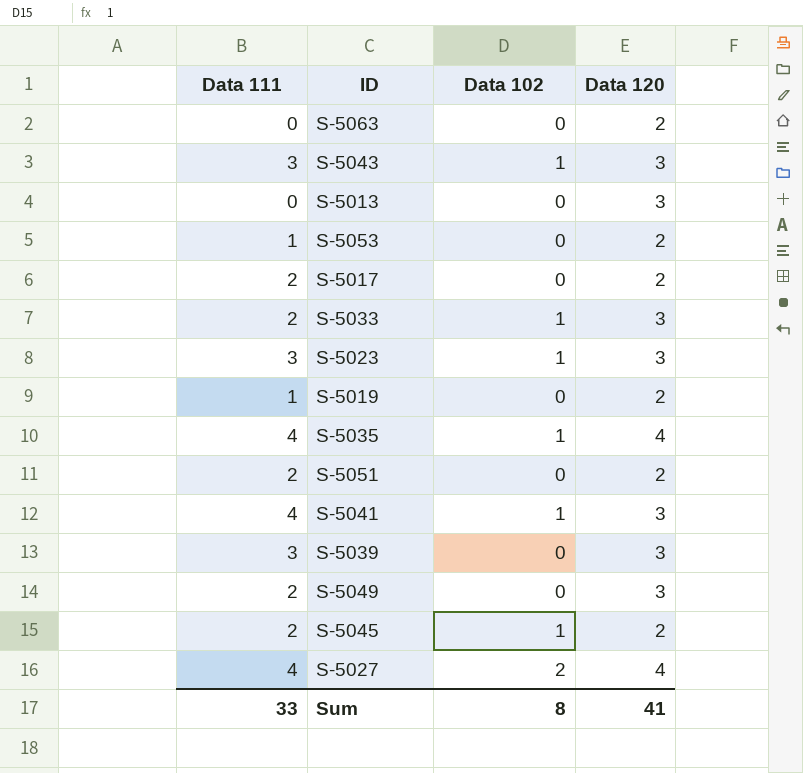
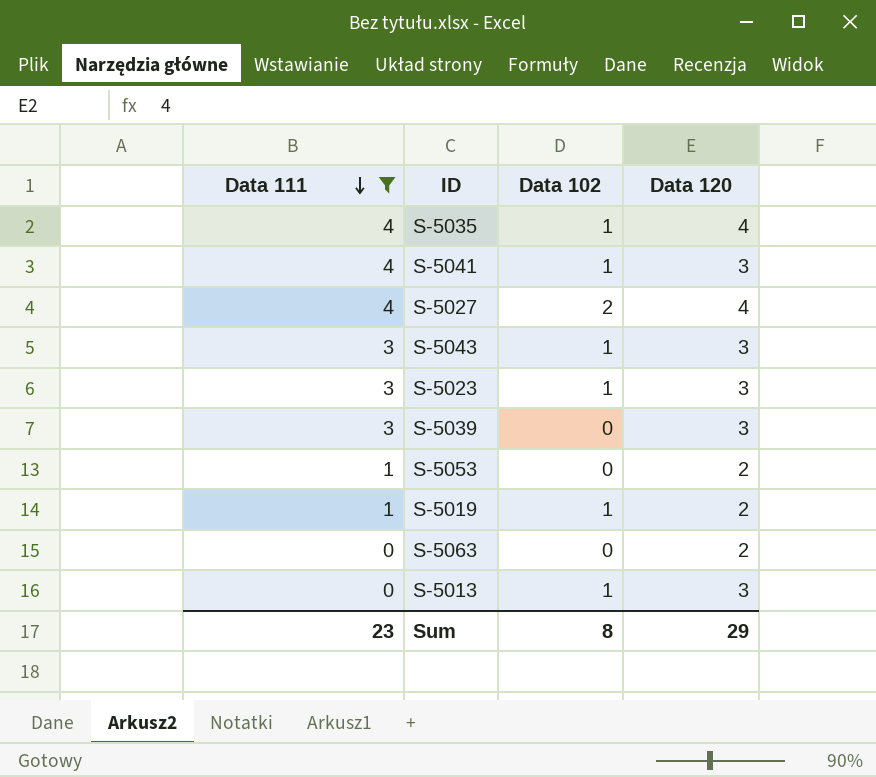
filter: none -> Data 111 != 2
row order: none -> Data 111 descending
S-5019 | Data 102: 0 -> 1
S-5013 | Data 102: 0 -> 1
Sum | Data 111: 33 -> 23
Sum | Data 120: 41 -> 29

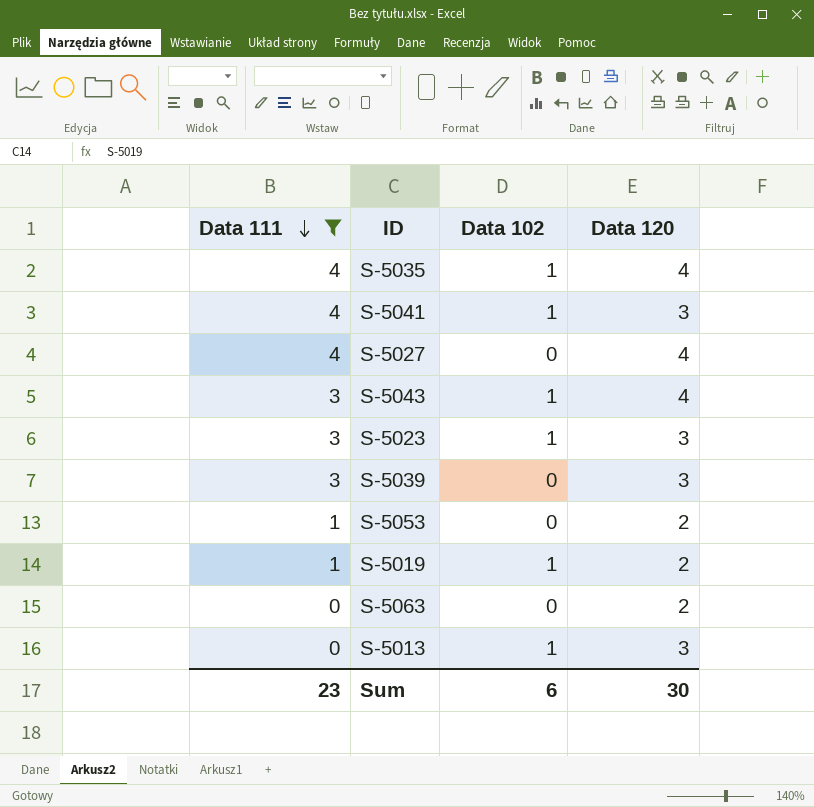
S-5027 | Data 102: 2 -> 0
S-5043 | Data 120: 3 -> 4
Sum | Data 102: 8 -> 6
Sum | Data 120: 29 -> 30

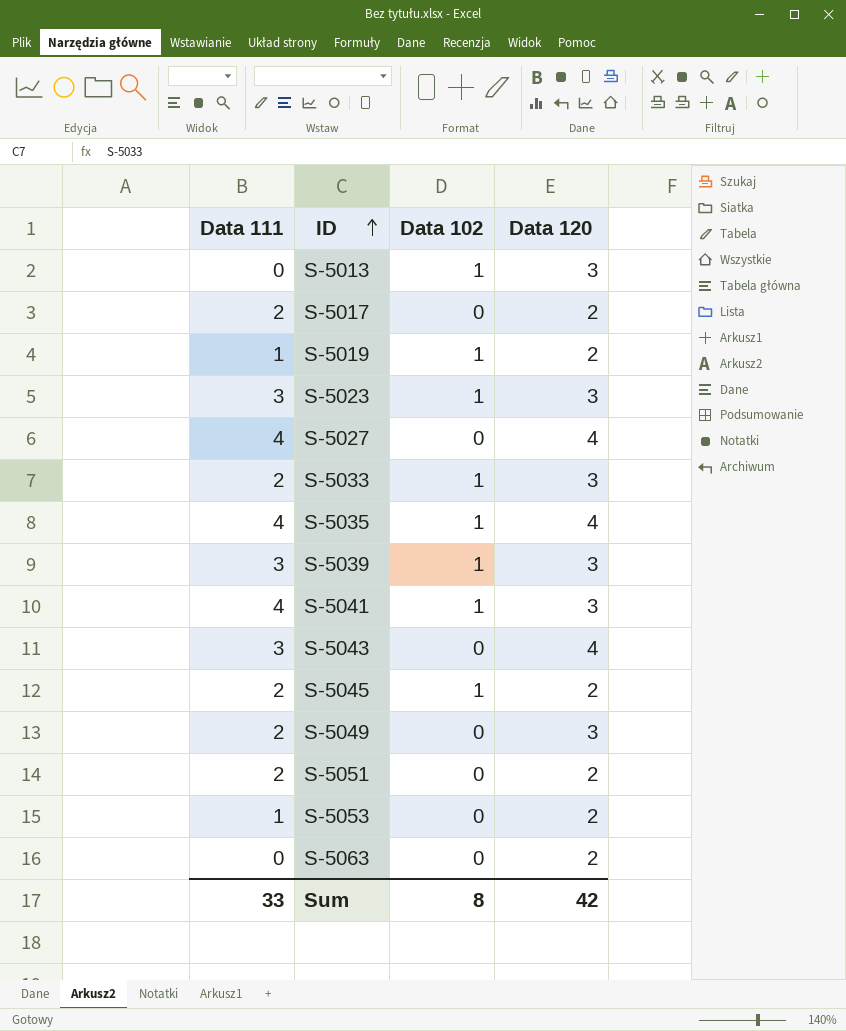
filter: Data 111 != 2 -> none
row order: Data 111 descending -> ID ascending
S-5039 | Data 102: 0 -> 1
S-5043 | Data 102: 1 -> 0
Sum | Data 111: 23 -> 33
Sum | Data 102: 6 -> 8
Sum | Data 120: 30 -> 42

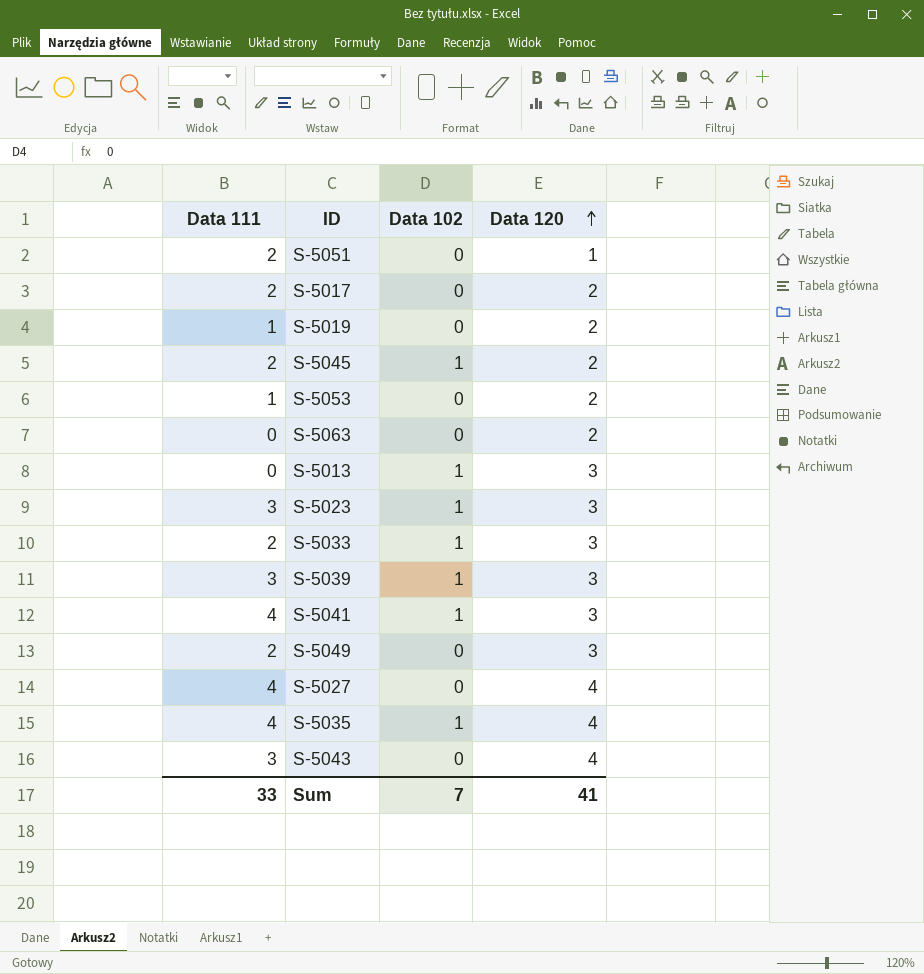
row order: ID ascending -> Data 120 ascending
S-5051 | Data 120: 2 -> 1
S-5019 | Data 102: 1 -> 0
Sum | Data 102: 8 -> 7
Sum | Data 120: 42 -> 41

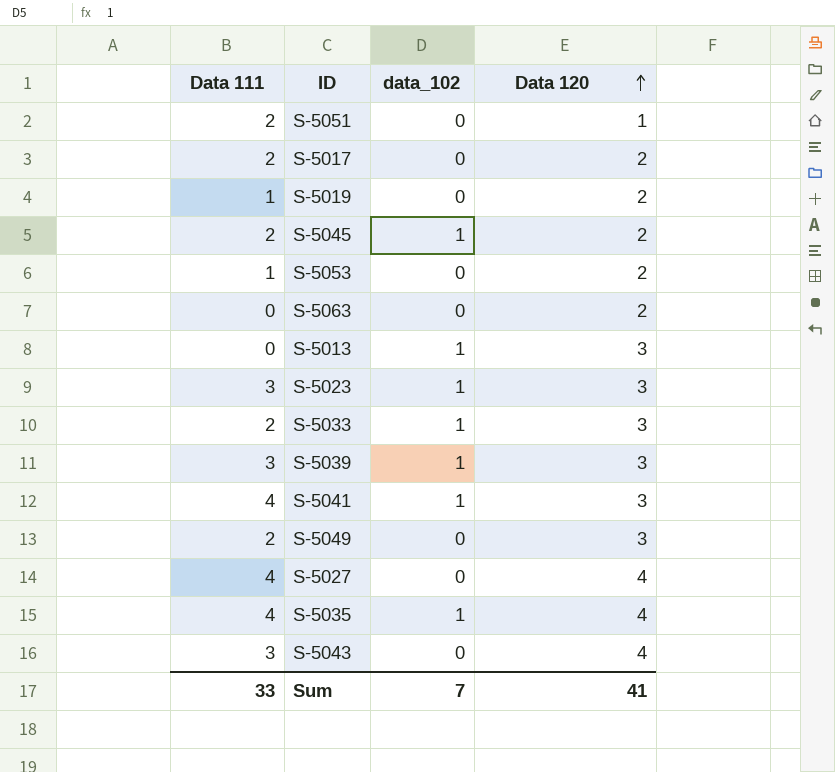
column name: Data 102 -> data_102

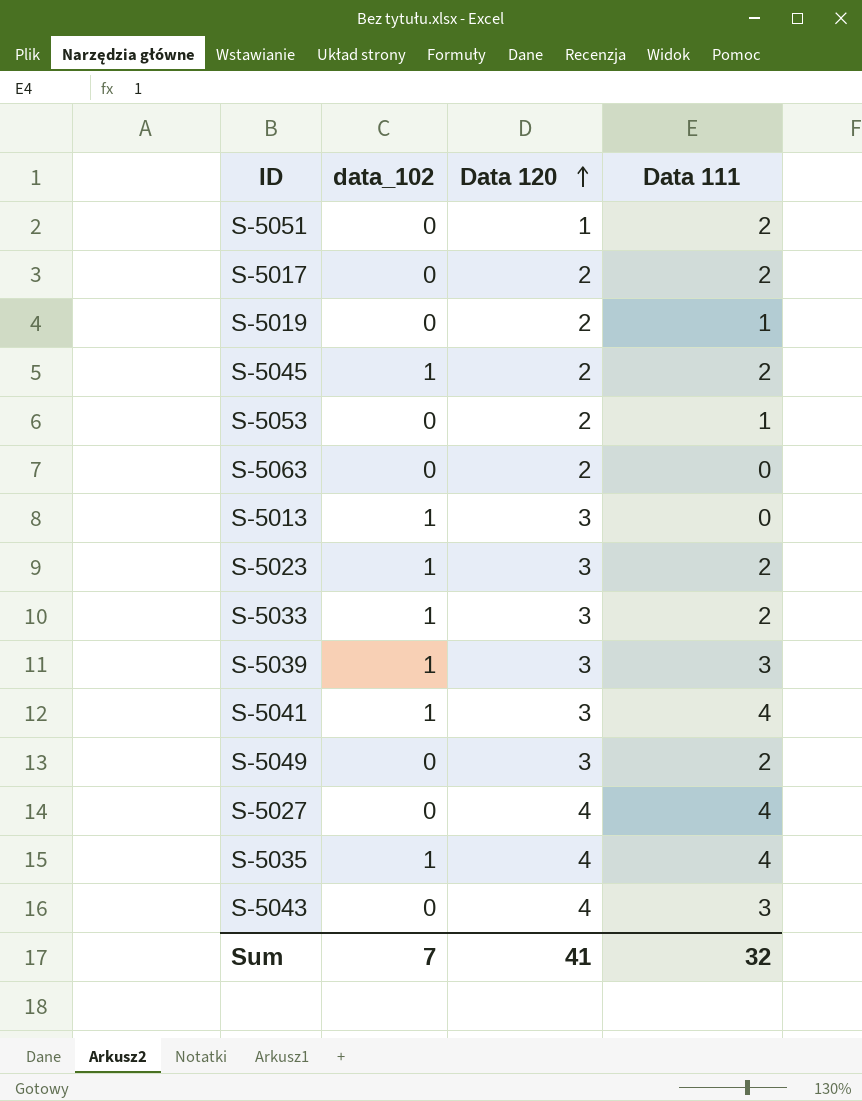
column Data 111 | position: 1 -> 4
S-5023 | Data 111: 3 -> 2
Sum | Data 111: 33 -> 32

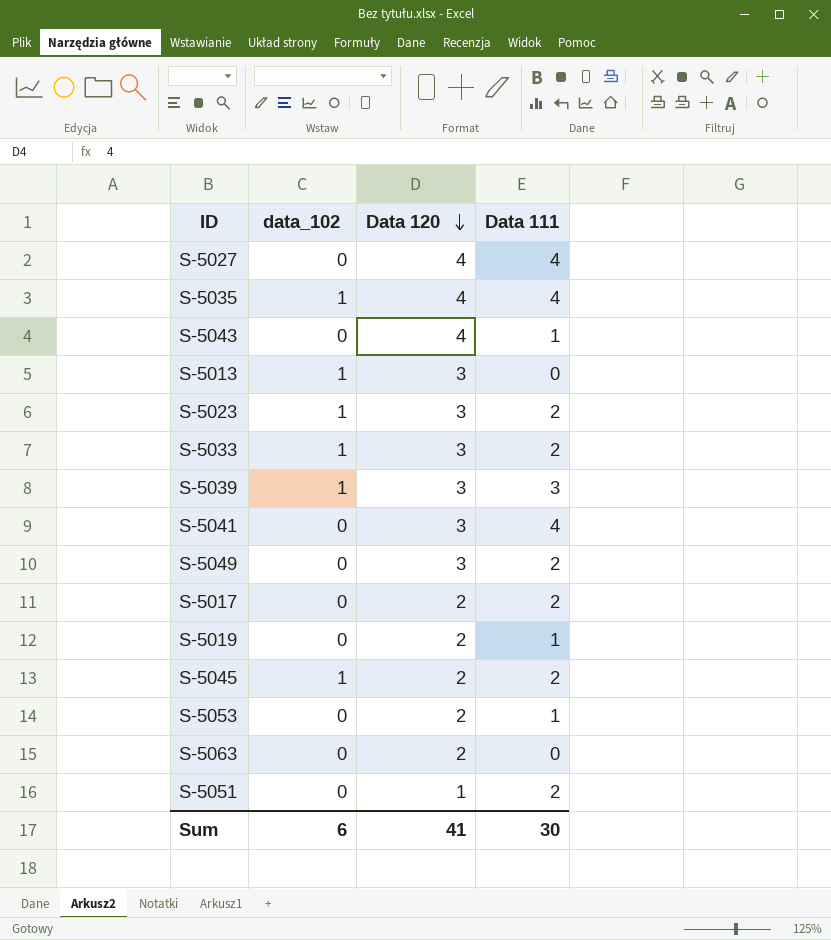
row order: Data 120 ascending -> Data 120 descending
S-5043 | Data 111: 3 -> 1
S-5041 | data_102: 1 -> 0
Sum | data_102: 7 -> 6
Sum | Data 111: 32 -> 30

